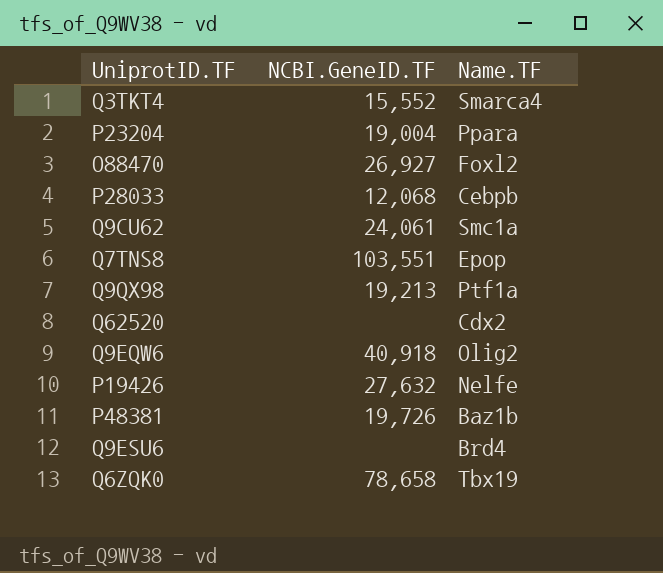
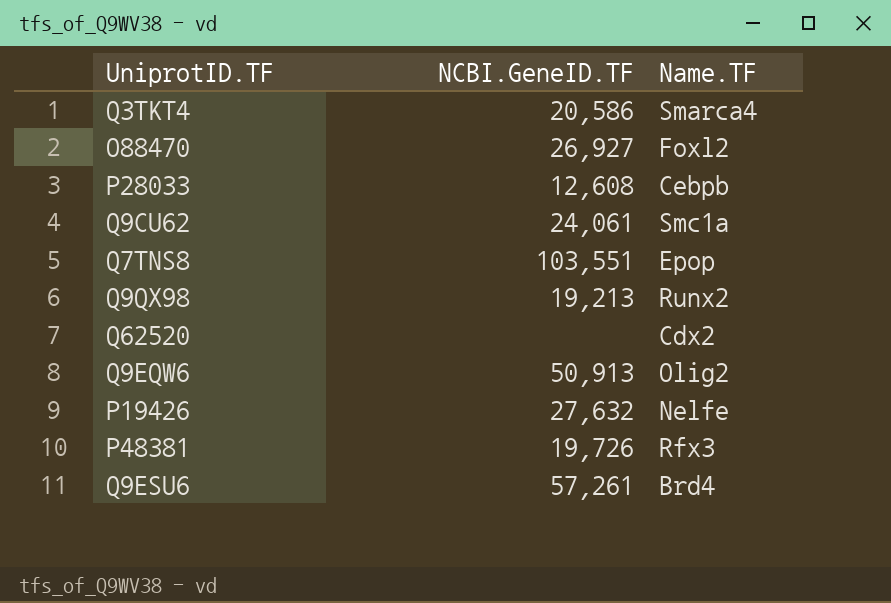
row P23204: 19,004 | Ppara -> none
row Q6ZQK0: 78,658 | Tbx19 -> none
Q3TKT4 | NCBI.GeneID.TF: 15,552 -> 20,586
P28033 | NCBI.GeneID.TF: 12,068 -> 12,608
Q9QX98 | Name.TF: Ptf1a -> Runx2
Q9EQW6 | NCBI.GeneID.TF: 40,918 -> 50,913
P48381 | Name.TF: Baz1b -> Rfx3
Q9ESU6 | NCBI.GeneID.TF: none -> 57,261

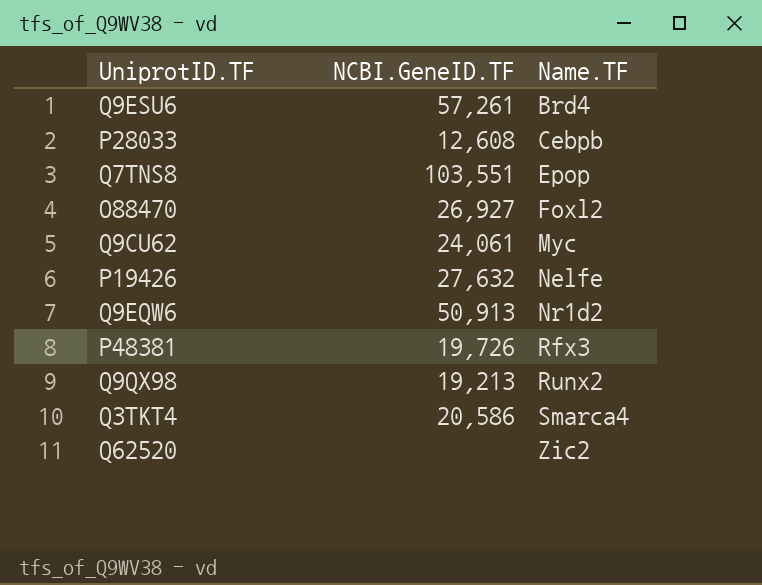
row order: none -> Name.TF ascending
Q9CU62 | Name.TF: Smc1a -> Myc
Q9EQW6 | Name.TF: Olig2 -> Nr1d2
Q62520 | Name.TF: Cdx2 -> Zic2

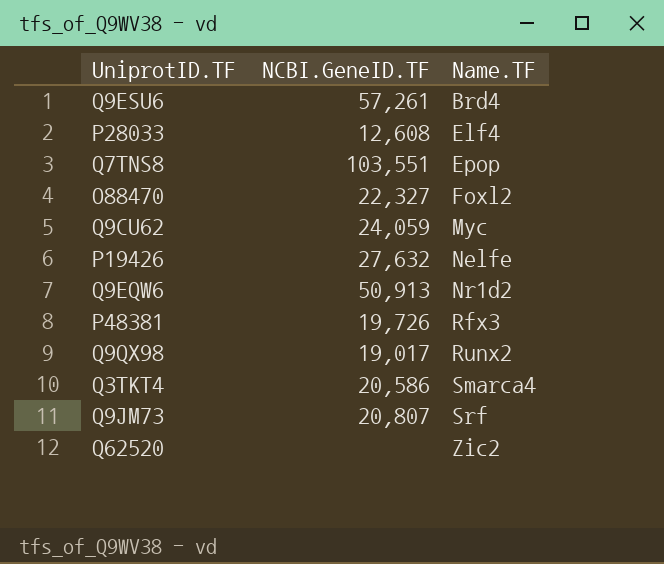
P28033 | Name.TF: Cebpb -> Elf4
O88470 | NCBI.GeneID.TF: 26,927 -> 22,327
Q9CU62 | NCBI.GeneID.TF: 24,061 -> 24,059
Q9QX98 | NCBI.GeneID.TF: 19,213 -> 19,017
row Q9JM73: none -> 20,807 | Srf

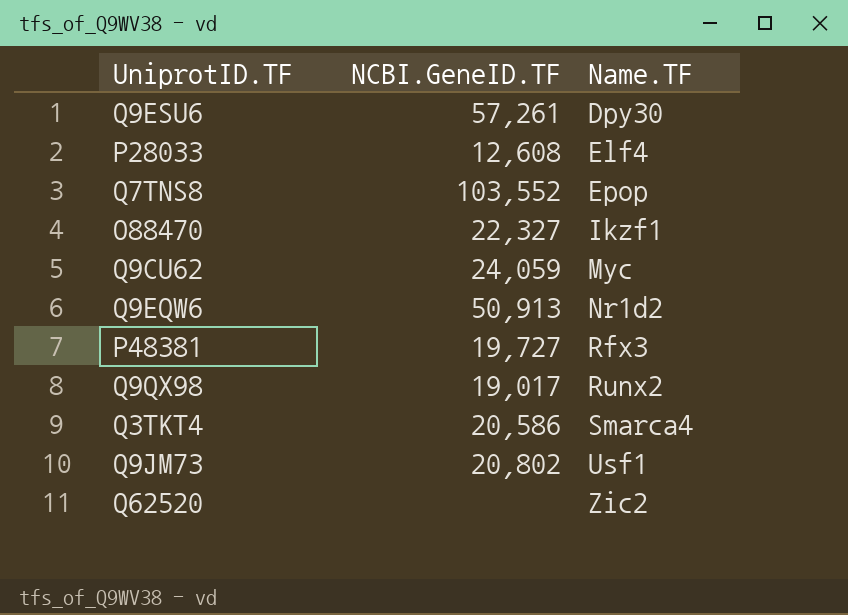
row P19426: 27,632 | Nelfe -> none
Q9ESU6 | Name.TF: Brd4 -> Dpy30
Q7TNS8 | NCBI.GeneID.TF: 103,551 -> 103,552
O88470 | Name.TF: Foxl2 -> Ikzf1
P48381 | NCBI.GeneID.TF: 19,726 -> 19,727
Q9JM73 | NCBI.GeneID.TF: 20,807 -> 20,802
Q9JM73 | Name.TF: Srf -> Usf1

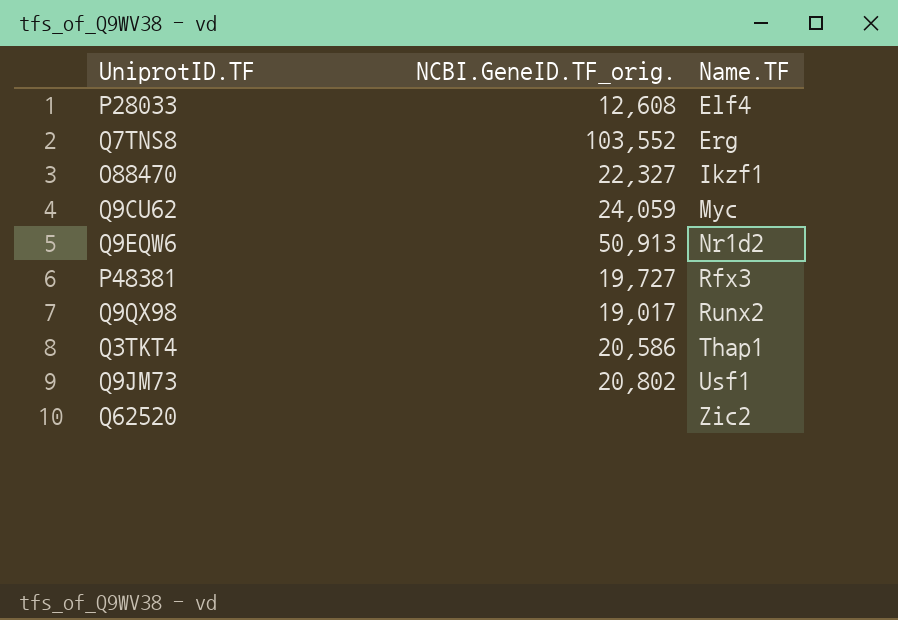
column name: NCBI.GeneID.TF -> NCBI.GeneID.TF_orig.
row Q9ESU6: 57,261 | Dpy30 -> none
Q7TNS8 | Name.TF: Epop -> Erg
Q3TKT4 | Name.TF: Smarca4 -> Thap1

